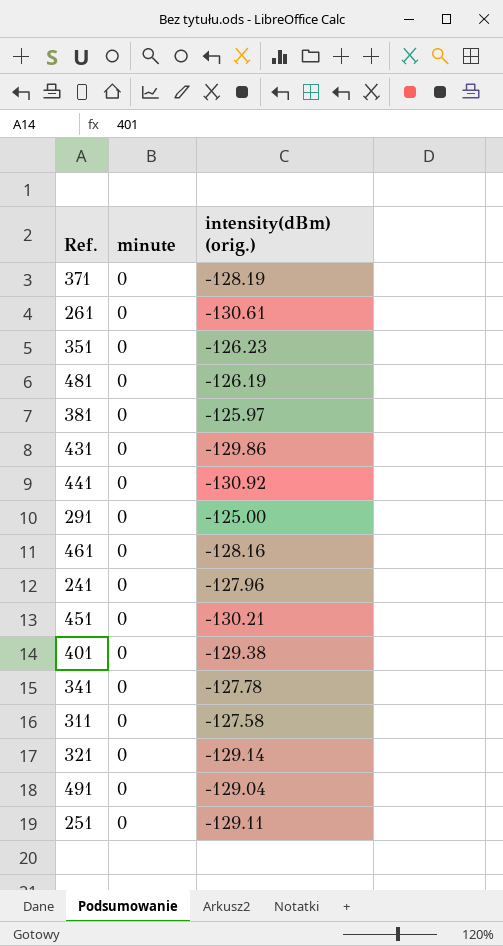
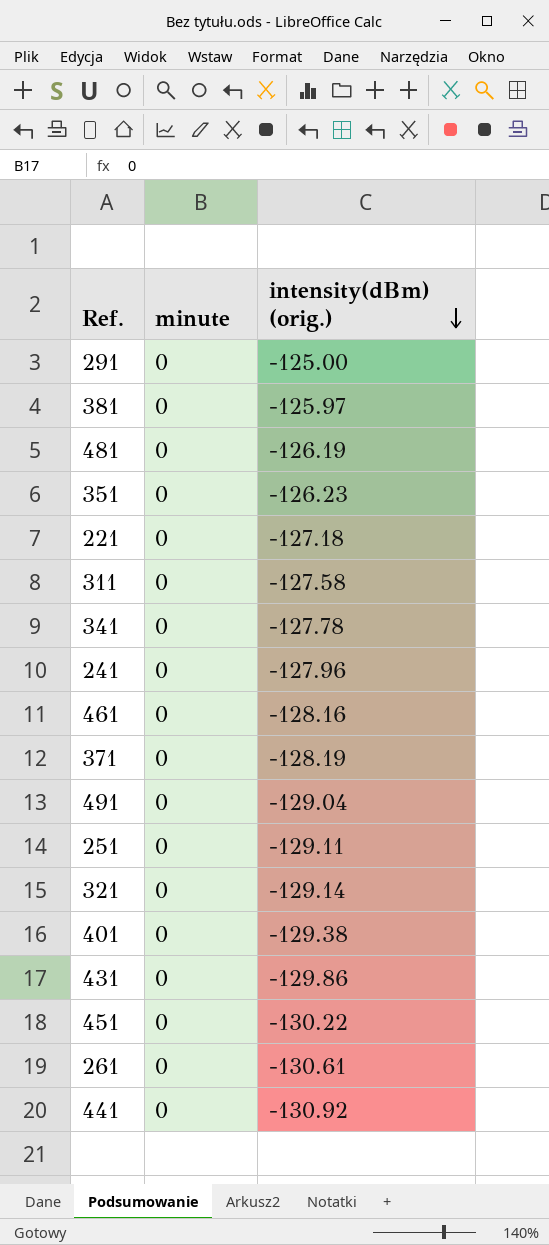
row order: none -> intensity(dBm) (orig.) descending
row 221: none -> 0 | -127.18
451 | intensity(dBm) (orig.): -130.21 -> -130.22

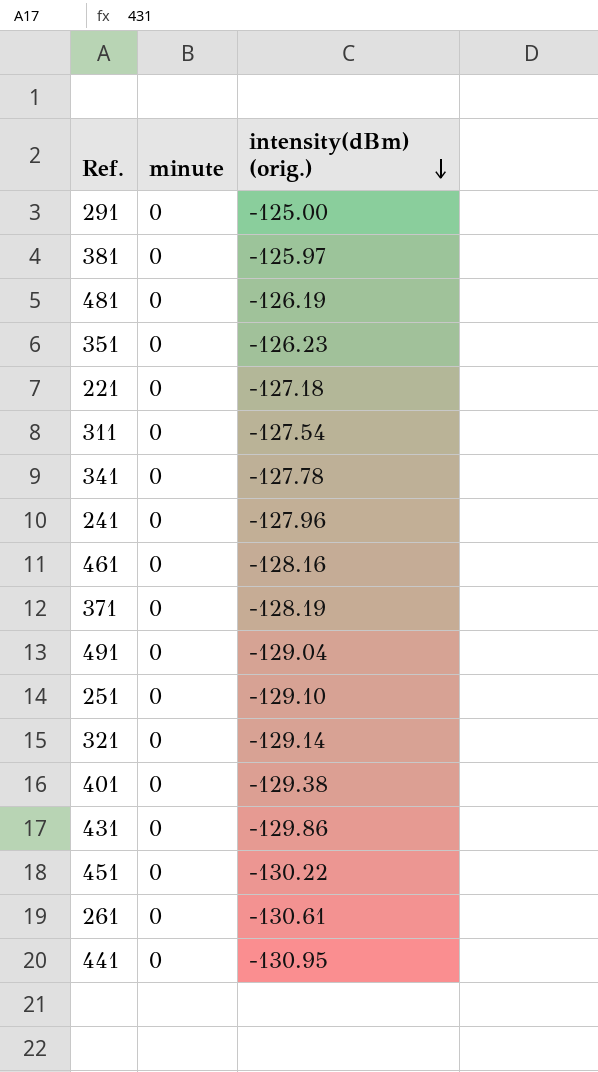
311 | intensity(dBm) (orig.): -127.58 -> -127.54
251 | intensity(dBm) (orig.): -129.11 -> -129.10
441 | intensity(dBm) (orig.): -130.92 -> -130.95

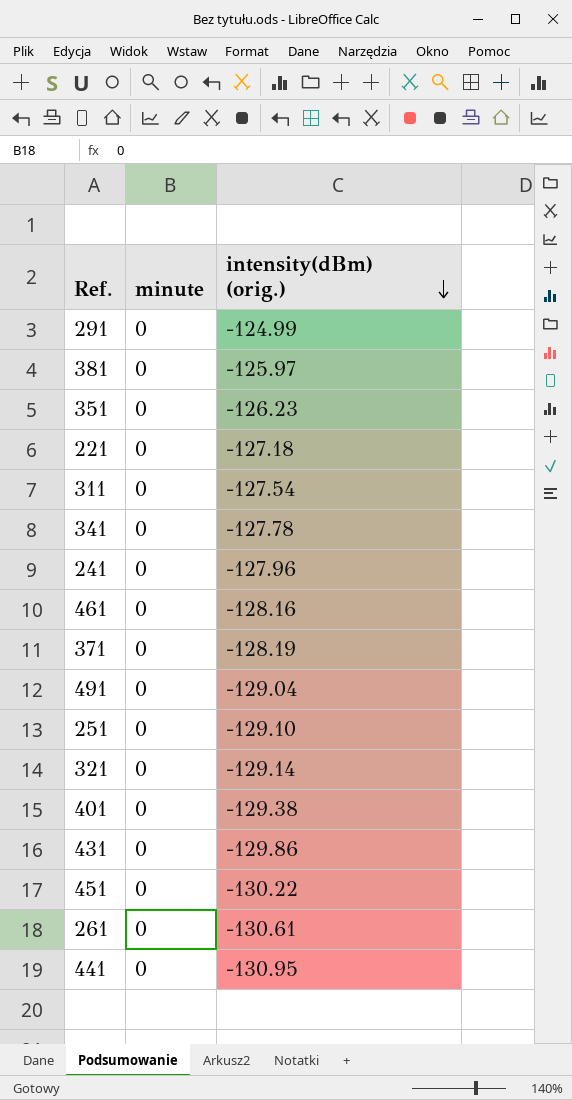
row 481: 0 | -126.19 -> none
291 | intensity(dBm) (orig.): -125.00 -> -124.99

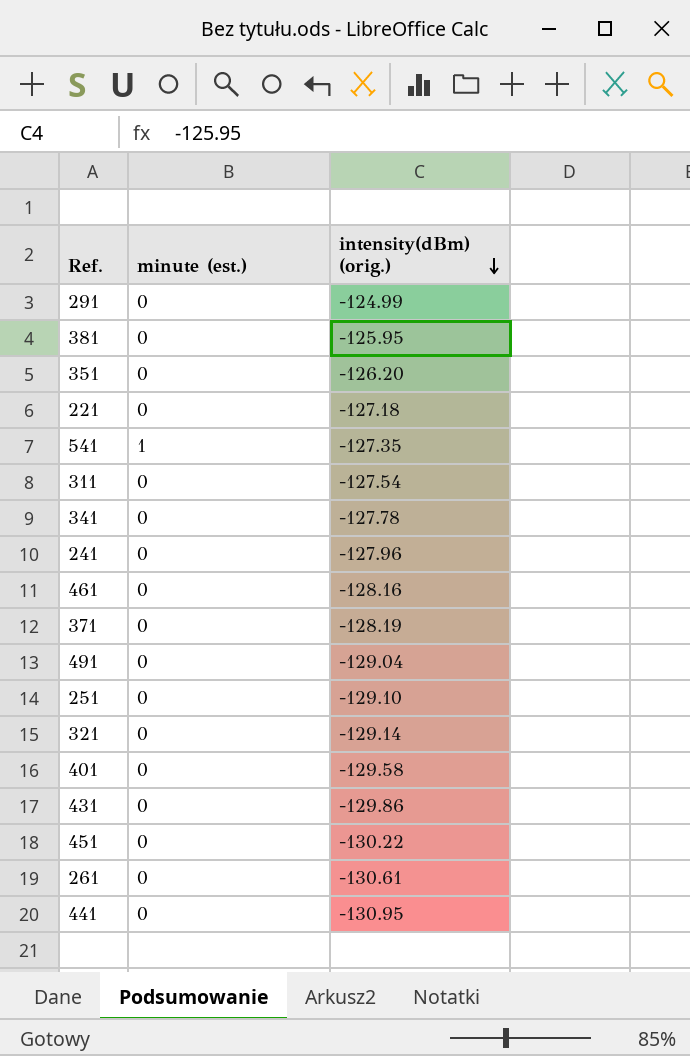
column name: minute -> minute (est.)
381 | intensity(dBm) (orig.): -125.97 -> -125.95
351 | intensity(dBm) (orig.): -126.23 -> -126.20
row 541: none -> 1 | -127.35
401 | intensity(dBm) (orig.): -129.38 -> -129.58

